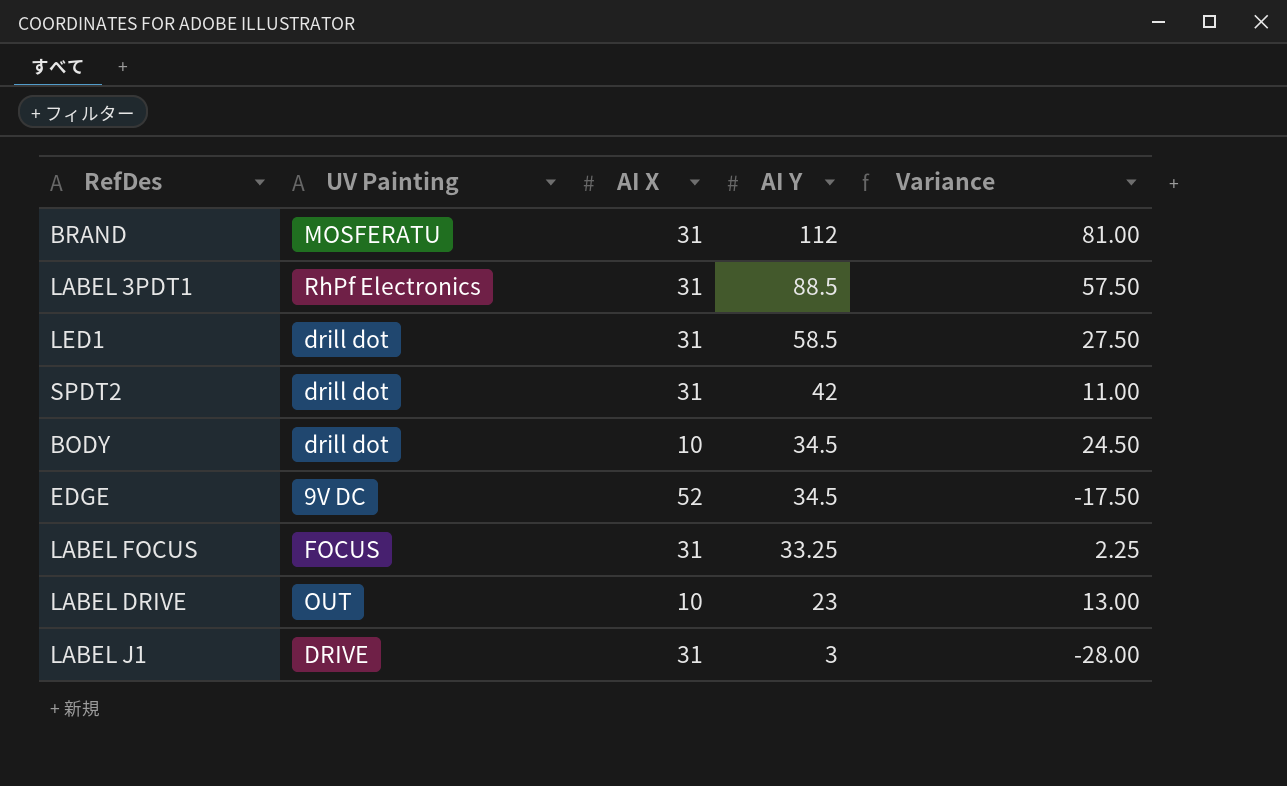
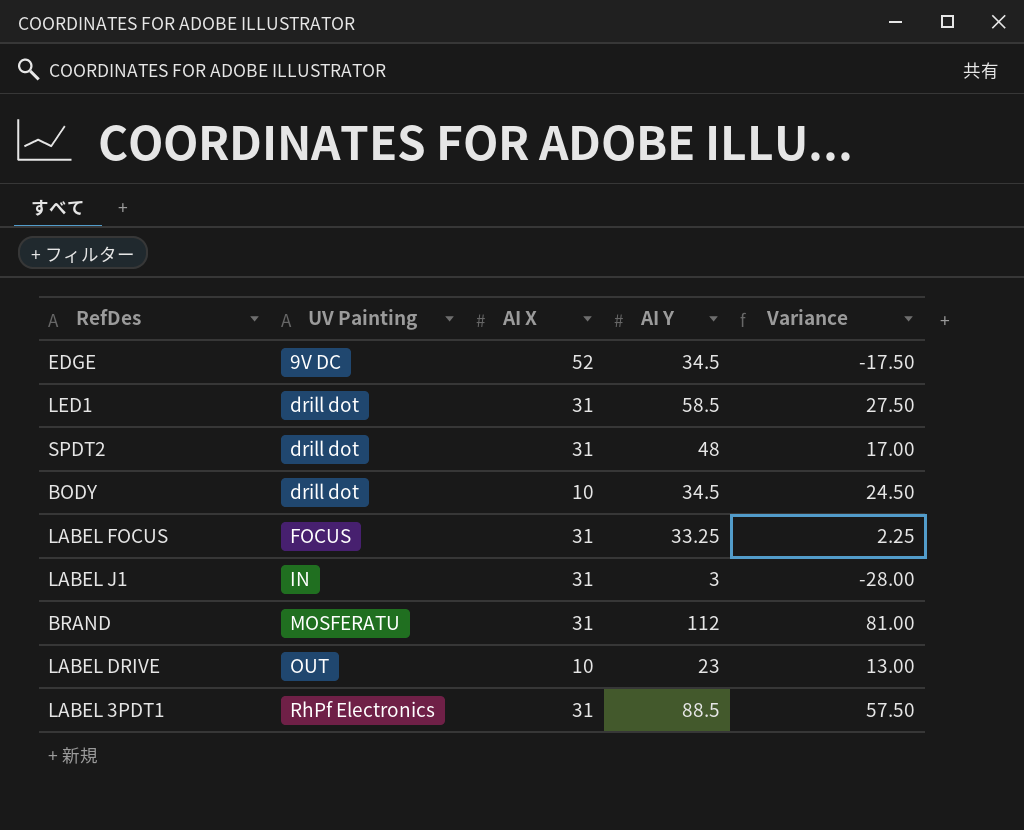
row order: AI Y descending -> UV Painting ascending
SPDT2 | AI Y: 42 -> 48
SPDT2 | Variance: 11.00 -> 17.00
LABEL J1 | UV Painting: DRIVE -> IN

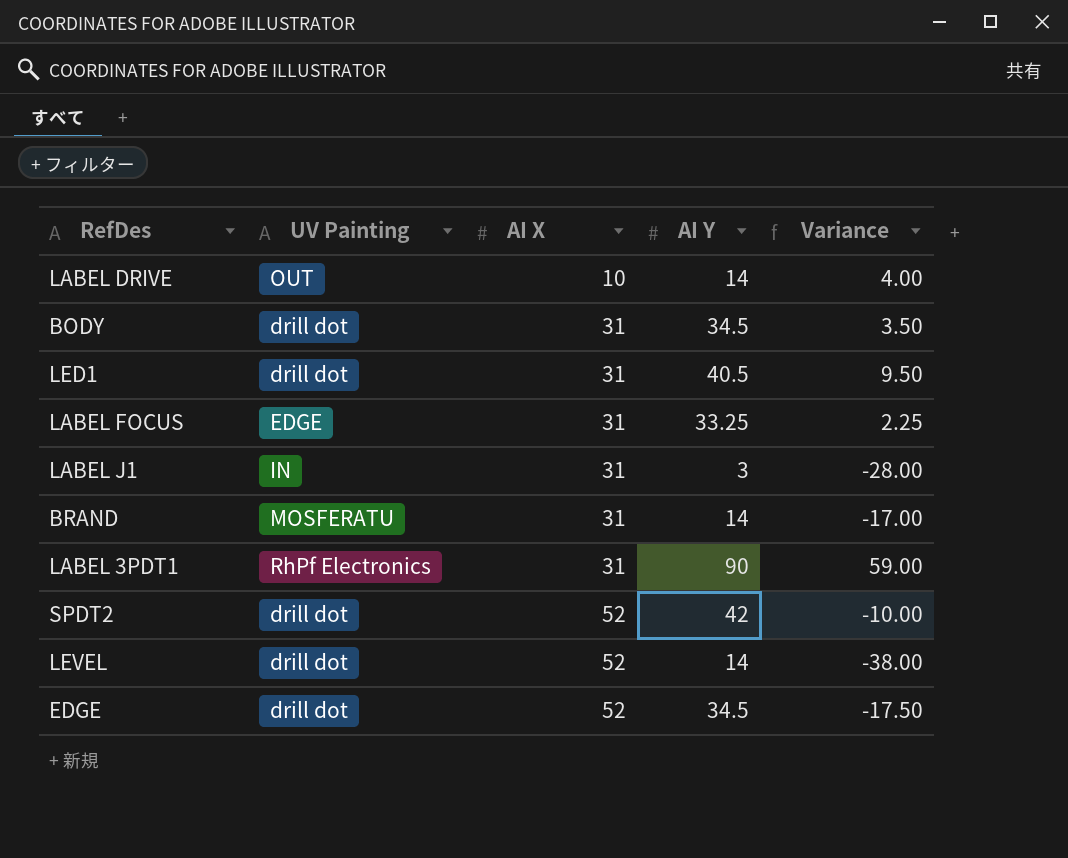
row order: UV Painting ascending -> AI X ascending
LABEL DRIVE | AI Y: 23 -> 14
LABEL DRIVE | Variance: 13.00 -> 4.00
BODY | AI X: 10 -> 31
BODY | Variance: 24.50 -> 3.50
LED1 | AI Y: 58.5 -> 40.5
LED1 | Variance: 27.50 -> 9.50
LABEL FOCUS | UV Painting: FOCUS -> EDGE
BRAND | AI Y: 112 -> 14
BRAND | Variance: 81.00 -> -17.00
LABEL 3PDT1 | AI Y: 88.5 -> 90
LABEL 3PDT1 | Variance: 57.50 -> 59.00
SPDT2 | AI X: 31 -> 52
SPDT2 | AI Y: 48 -> 42
SPDT2 | Variance: 17.00 -> -10.00
row LEVEL: none -> drill dot | 52 | 14 | -38.00
EDGE | UV Painting: 9V DC -> drill dot

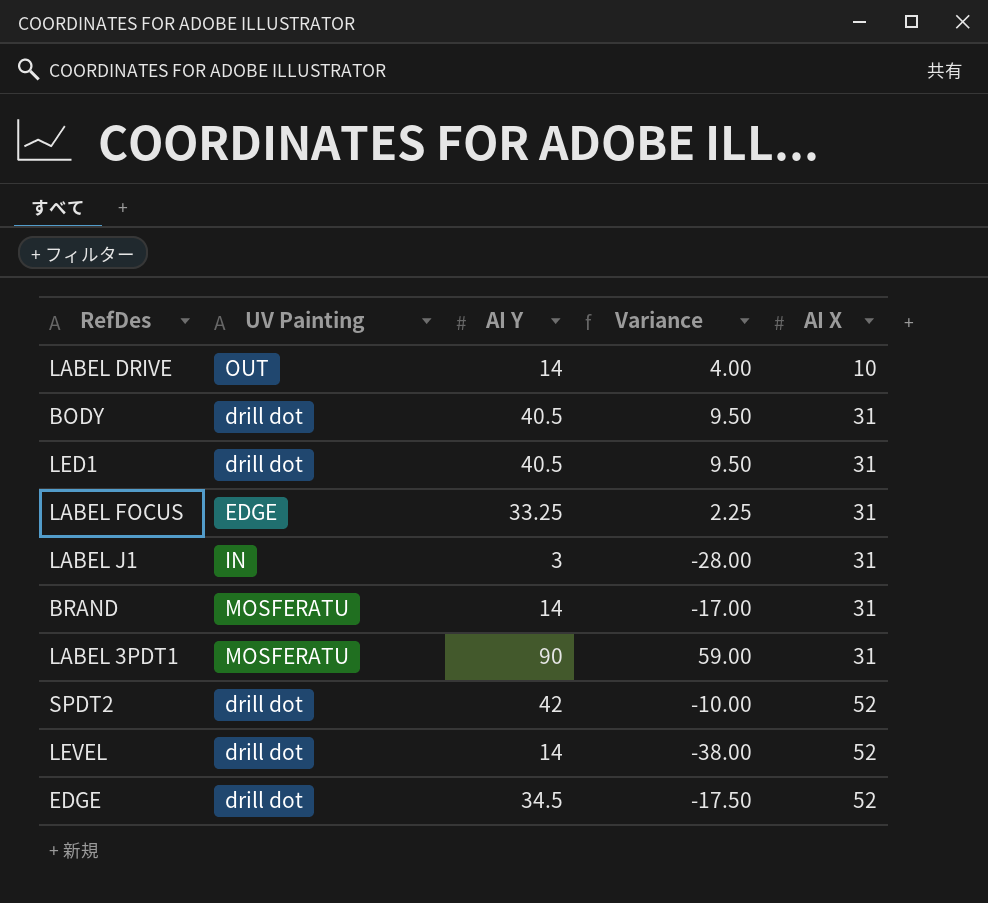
column AI X | position: 3 -> 5
BODY | AI Y: 34.5 -> 40.5
BODY | Variance: 3.50 -> 9.50
LABEL 3PDT1 | UV Painting: RhPf Electronics -> MOSFERATU

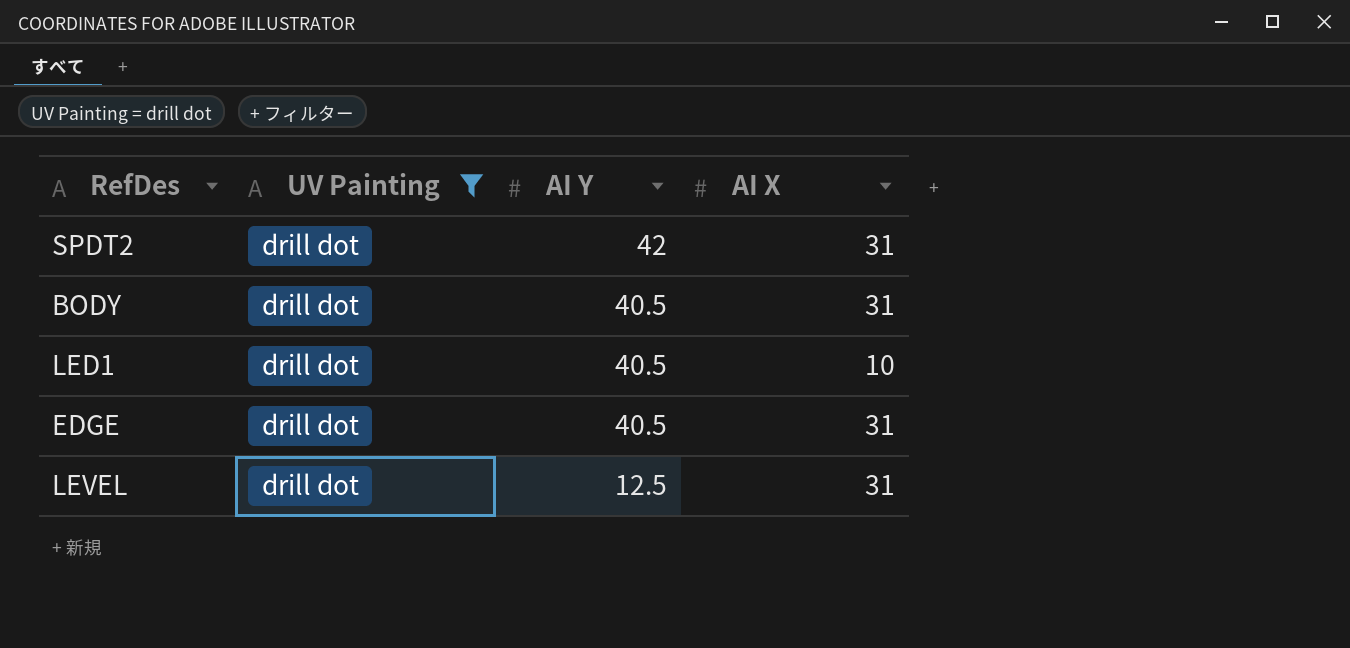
filter: none -> UV Painting = drill dot
row order: AI X ascending -> AI Y descending
column Variance | formula: [AI Y] - [AI X] -> none
SPDT2 | AI X: 52 -> 31
LED1 | AI X: 31 -> 10
EDGE | AI Y: 34.5 -> 40.5
EDGE | AI X: 52 -> 31
LEVEL | AI Y: 14 -> 12.5
LEVEL | AI X: 52 -> 31

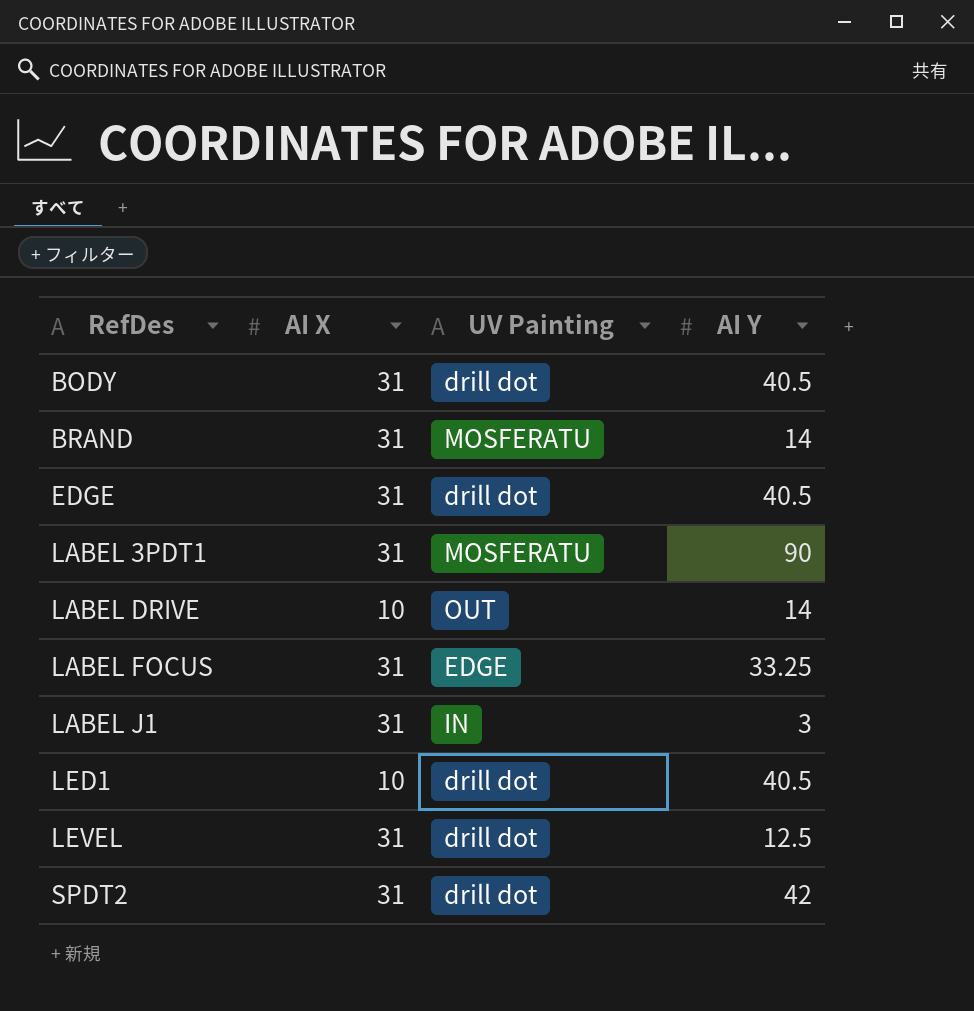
filter: UV Painting = drill dot -> none
row order: AI Y descending -> RefDes ascending
column AI X | position: 4 -> 2

